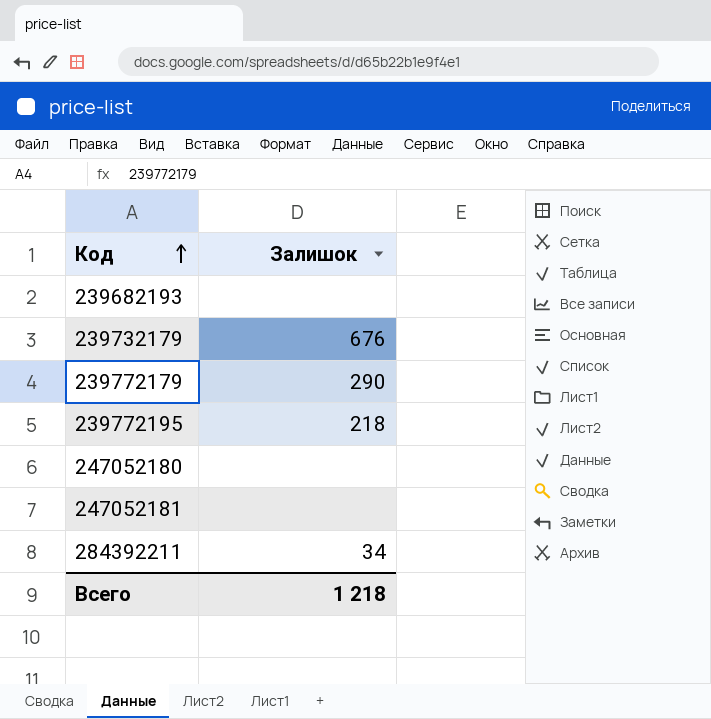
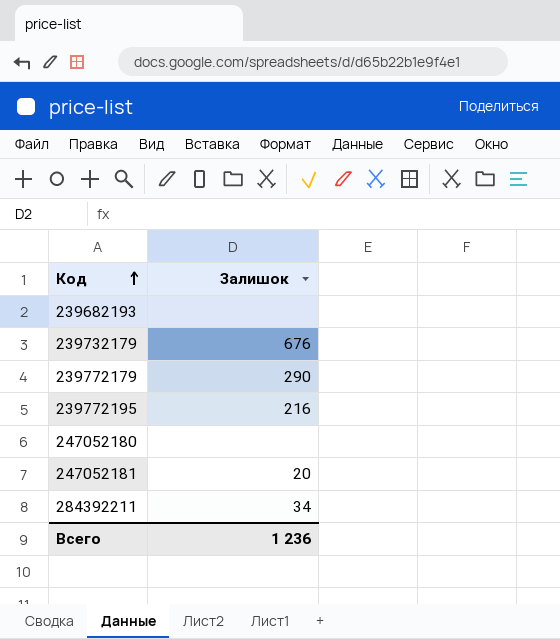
239772195 | Залишок: 218 -> 216
247052181 | Залишок: none -> 20
Всего | Залишок: 1 218 -> 1 236

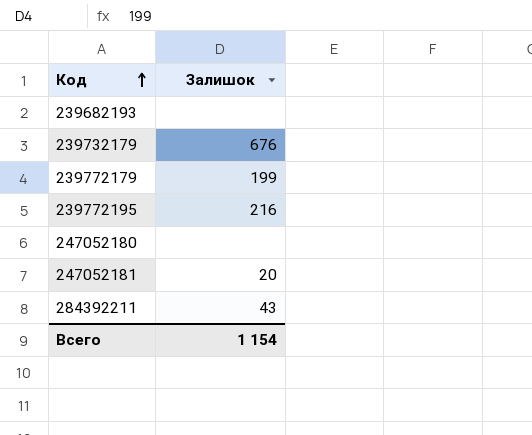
239772179 | Залишок: 290 -> 199
284392211 | Залишок: 34 -> 43
Всего | Залишок: 1 236 -> 1 154

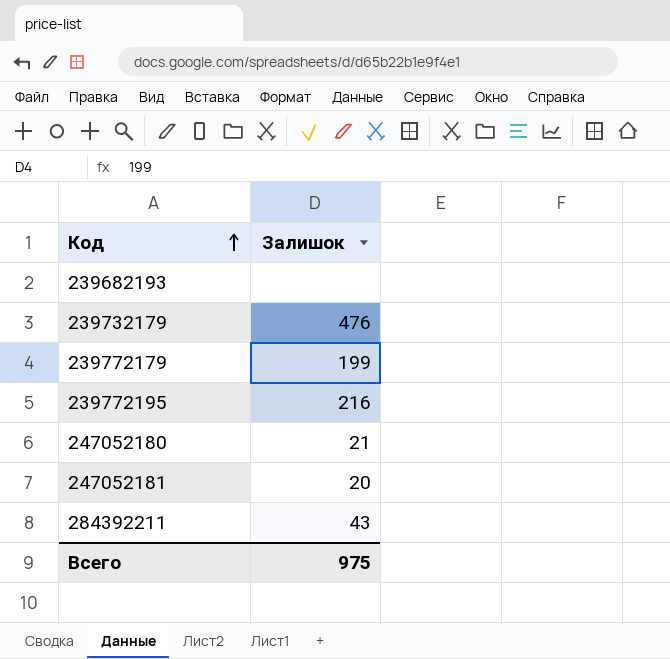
239732179 | Залишок: 676 -> 476
247052180 | Залишок: none -> 21
Всего | Залишок: 1 154 -> 975

